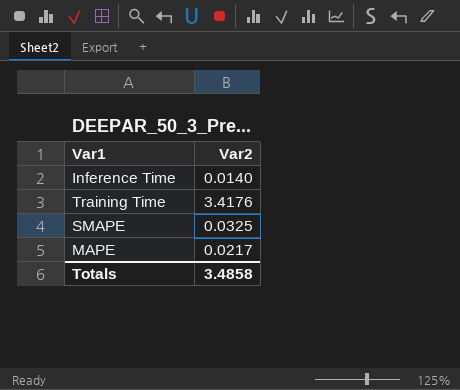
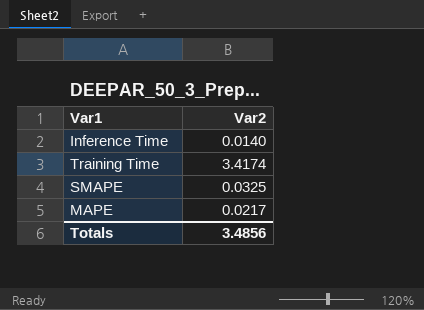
Training Time | Var2: 3.4176 -> 3.4174
Totals | Var2: 3.4858 -> 3.4856

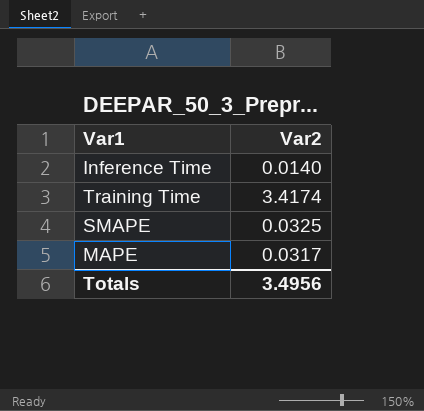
MAPE | Var2: 0.0217 -> 0.0317
Totals | Var2: 3.4856 -> 3.4956

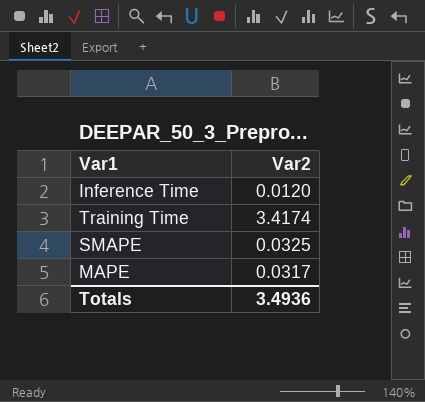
Inference Time | Var2: 0.0140 -> 0.0120
Totals | Var2: 3.4956 -> 3.4936

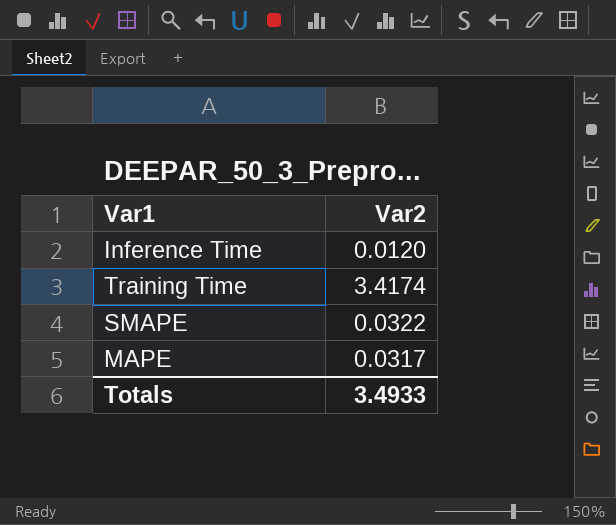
SMAPE | Var2: 0.0325 -> 0.0322
Totals | Var2: 3.4936 -> 3.4933

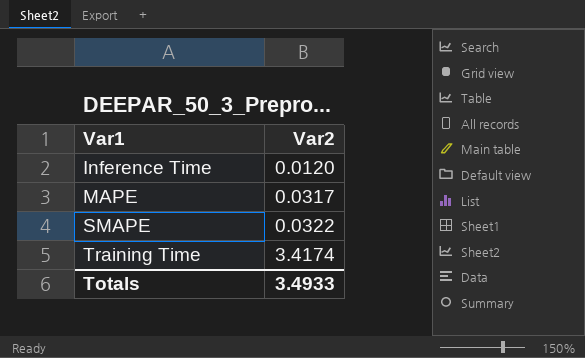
row order: none -> Var1 ascending

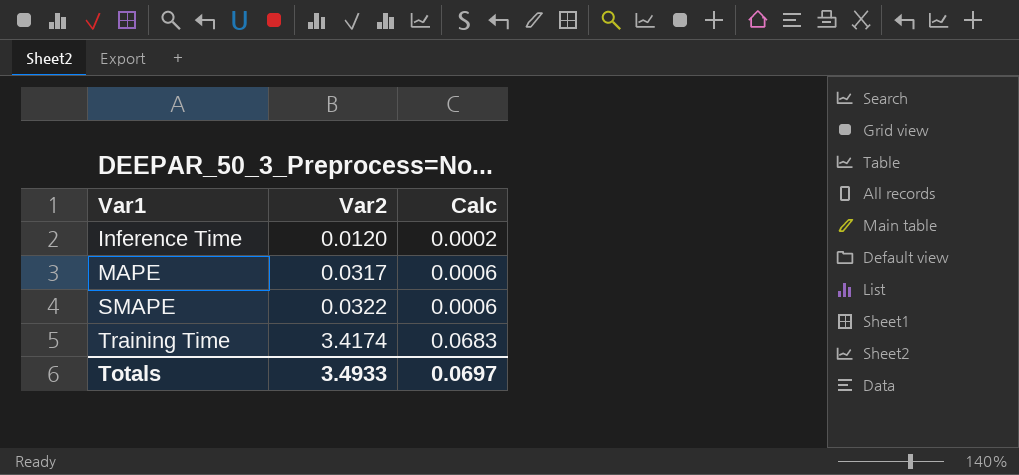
column Calc | formula: none -> [Var2] * 0.02

